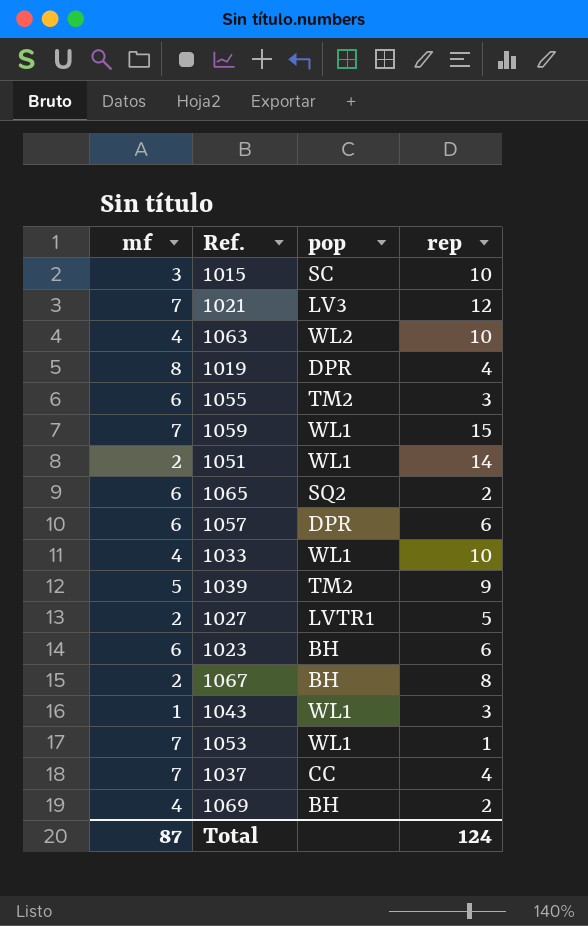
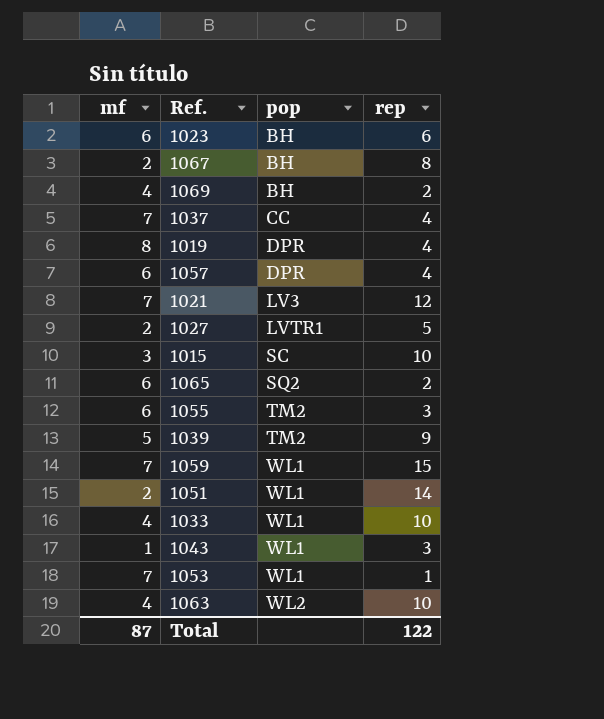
row order: none -> pop ascending
1057 | rep: 6 -> 4
Total | rep: 124 -> 122

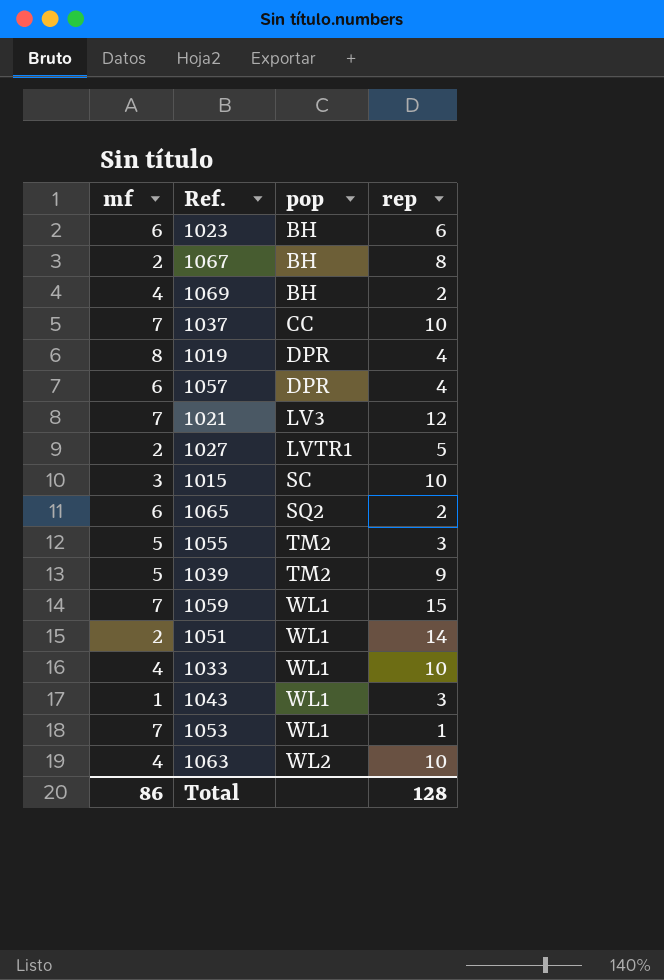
1037 | rep: 4 -> 10
1055 | mf: 6 -> 5
Total | mf: 87 -> 86
Total | rep: 122 -> 128

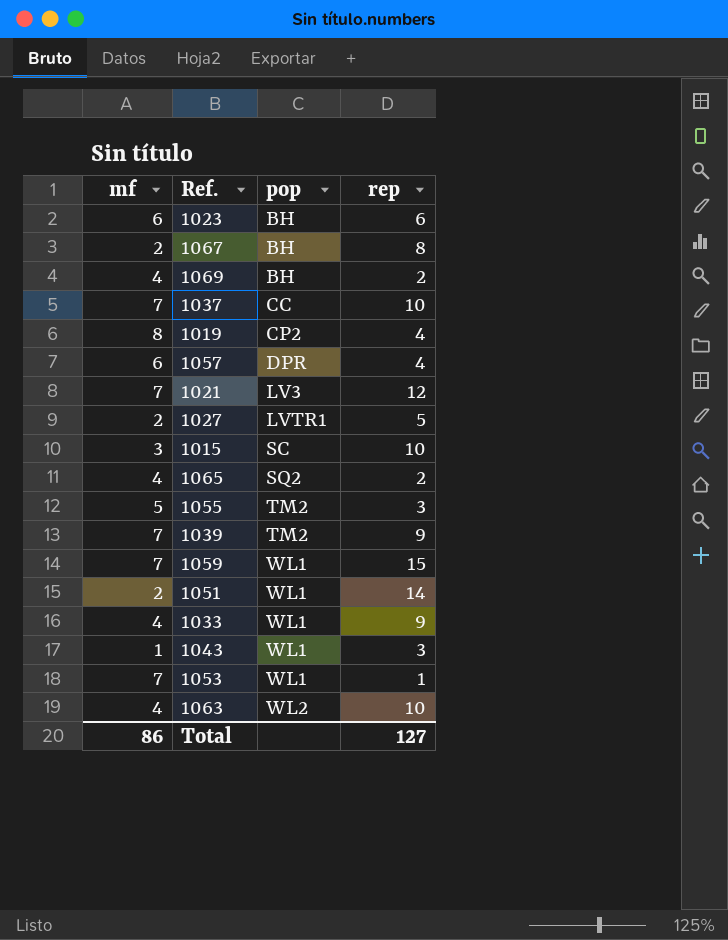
1019 | pop: DPR -> CP2
1065 | mf: 6 -> 4
1039 | mf: 5 -> 7
1033 | rep: 10 -> 9
Total | rep: 128 -> 127

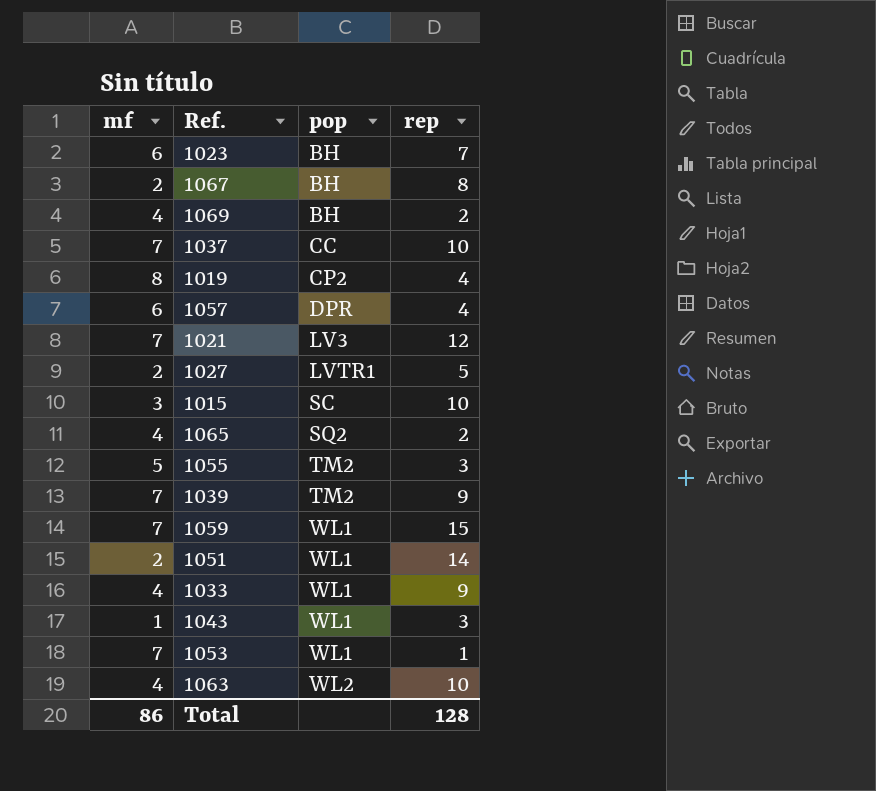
1023 | rep: 6 -> 7
Total | rep: 127 -> 128

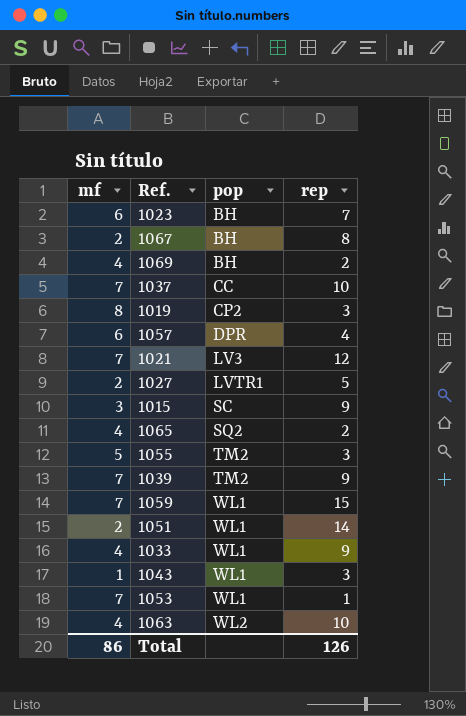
1019 | rep: 4 -> 3
1015 | rep: 10 -> 9
Total | rep: 128 -> 126

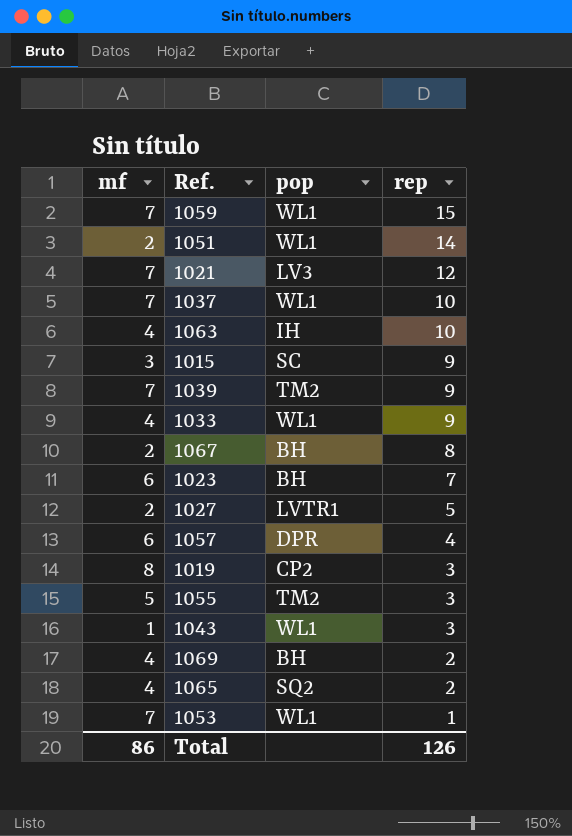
row order: pop ascending -> rep descending
1037 | pop: CC -> WL1
1063 | pop: WL2 -> IH

